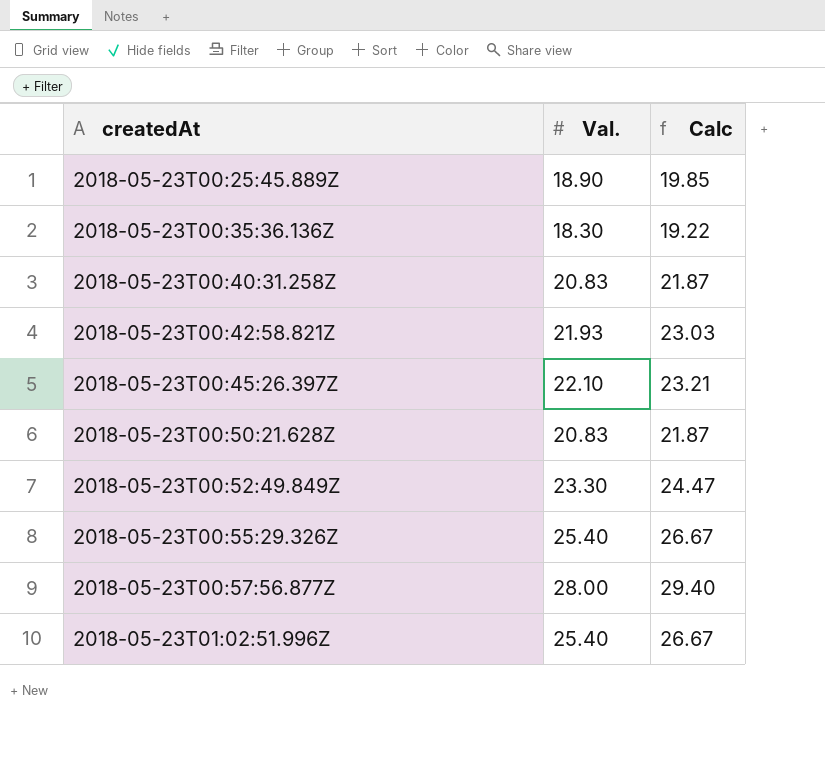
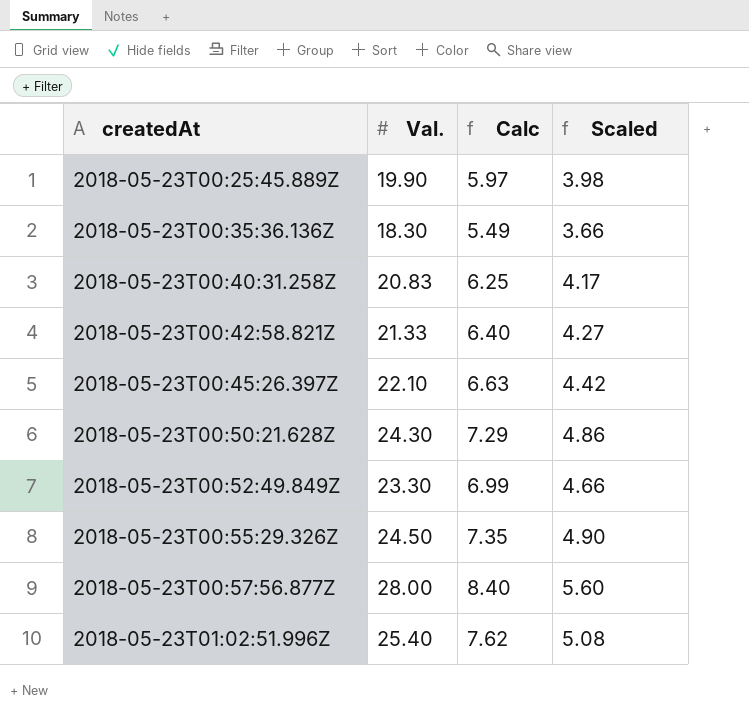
column Calc | formula: [Val.] * 1.05 -> [Val.] * 0.3
column Scaled | formula: none -> [Val.] * 0.2
2018-05-23T00:25:45.889Z | Val.: 18.90 -> 19.90
2018-05-23T00:42:58.821Z | Val.: 21.93 -> 21.33
2018-05-23T00:50:21.628Z | Val.: 20.83 -> 24.30
2018-05-23T00:55:29.326Z | Val.: 25.40 -> 24.50

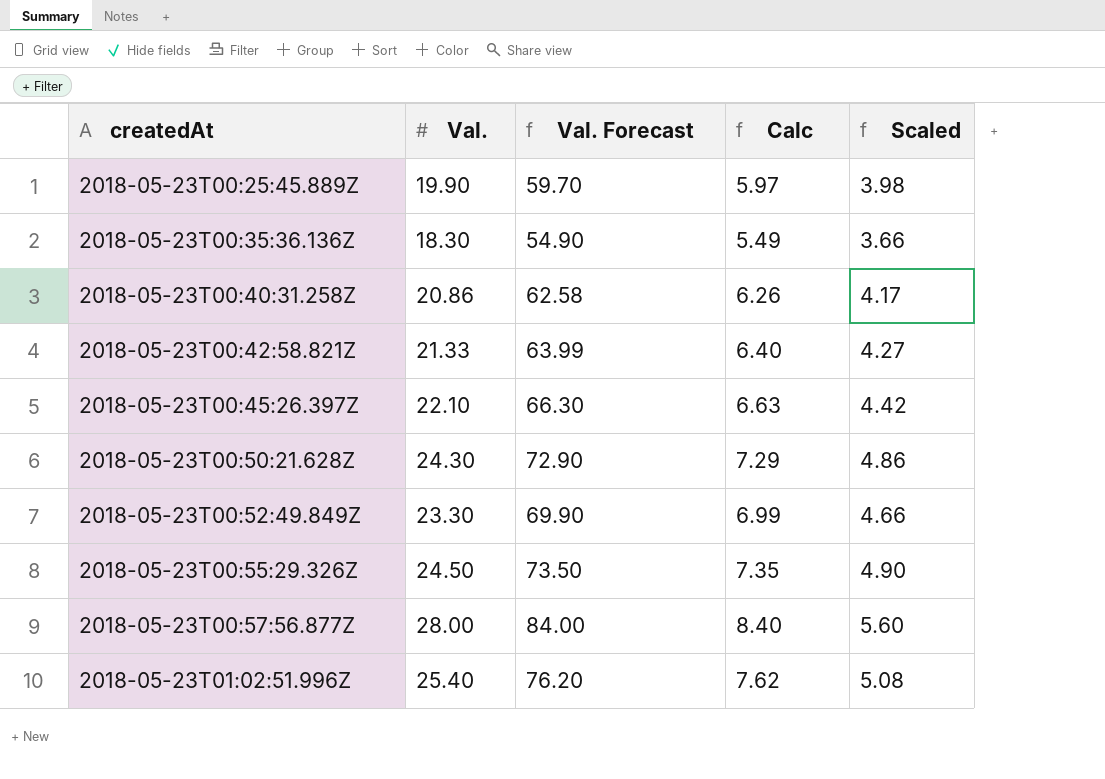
column Val. Forecast | formula: none -> [Val.] * 3
2018-05-23T00:40:31.258Z | Val.: 20.83 -> 20.86
2018-05-23T00:40:31.258Z | Calc: 6.25 -> 6.26

